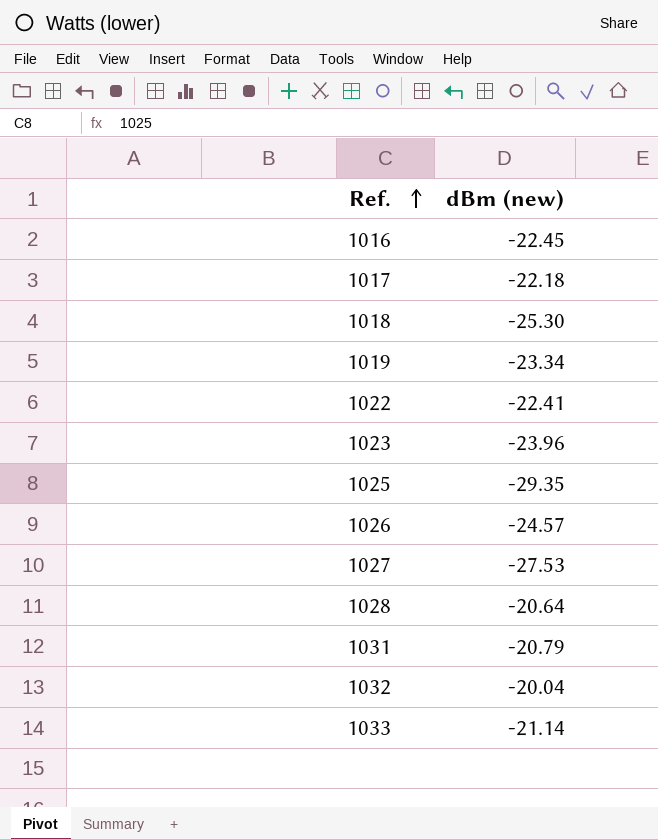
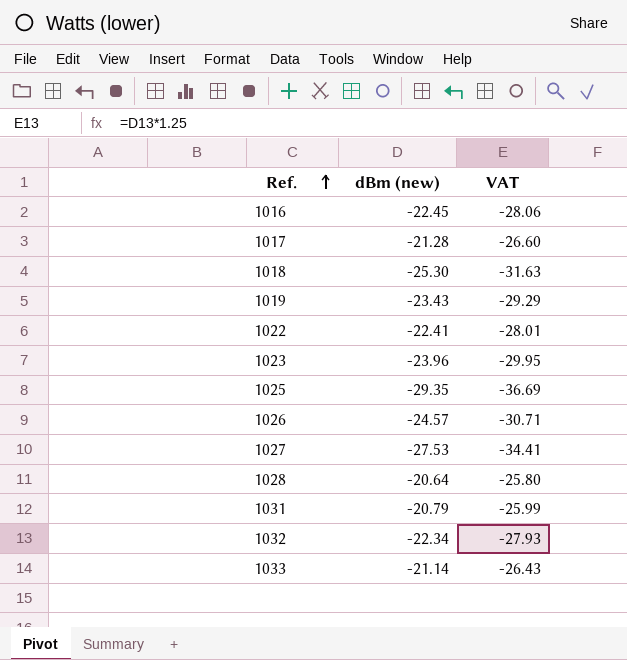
column VAT | formula: none -> [dBm (new)] * 1.25
1017 | dBm (new): -22.18 -> -21.28
1019 | dBm (new): -23.34 -> -23.43
1032 | dBm (new): -20.04 -> -22.34

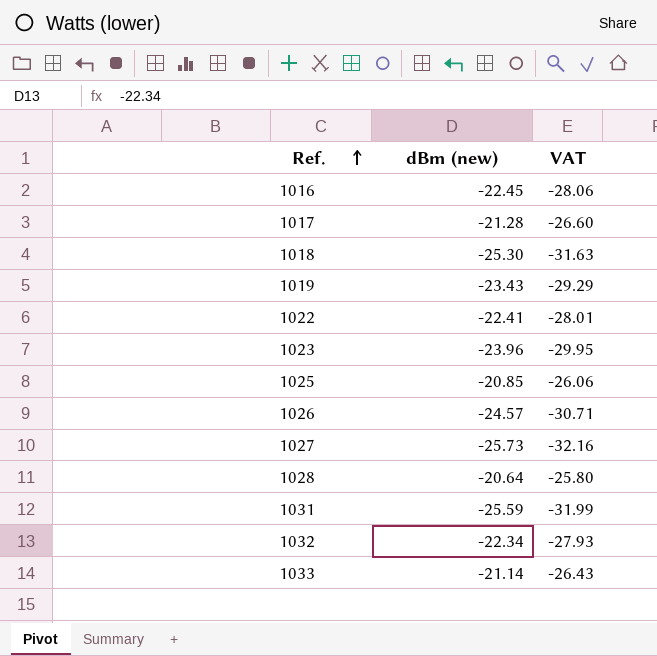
1025 | dBm (new): -29.35 -> -20.85
1025 | VAT: -36.69 -> -26.06
1027 | dBm (new): -27.53 -> -25.73
1027 | VAT: -34.41 -> -32.16
1031 | dBm (new): -20.79 -> -25.59
1031 | VAT: -25.99 -> -31.99

